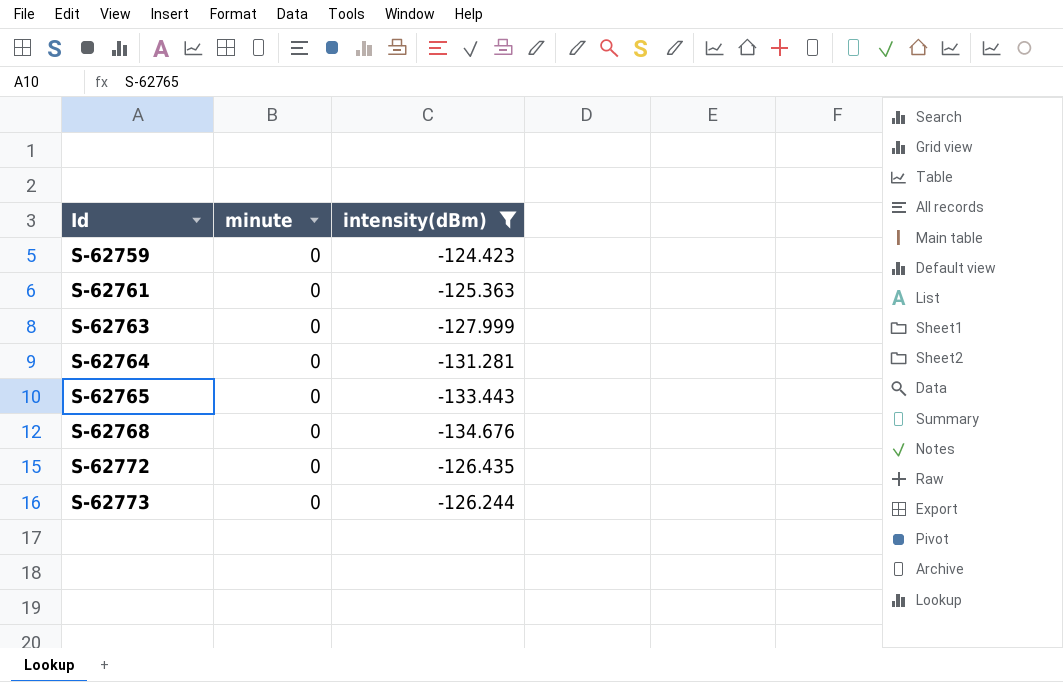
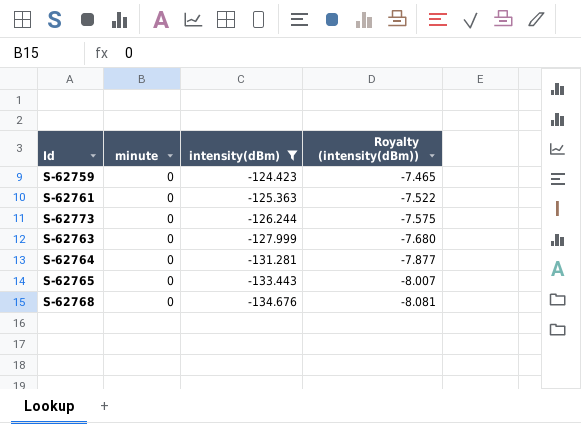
row order: Id ascending -> intensity(dBm) descending
column Royalty (intensity(dBm)) | formula: none -> [intensity(dBm)] * 0.06
row S-62772: 0 | -126.435 -> none

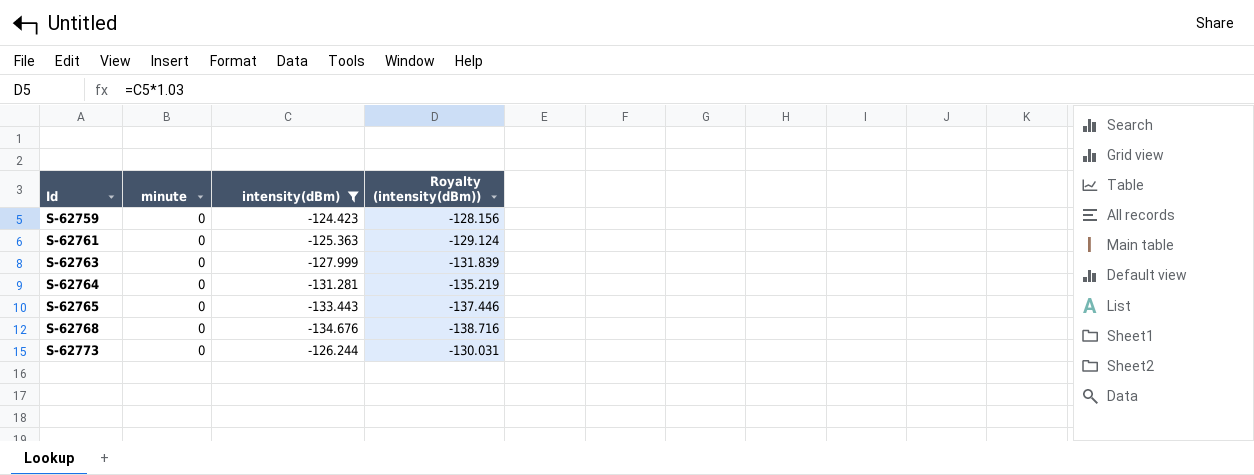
row order: intensity(dBm) descending -> Id ascending
column Royalty (intensity(dBm)) | formula: [intensity(dBm)] * 0.06 -> [intensity(dBm)] * 1.03

